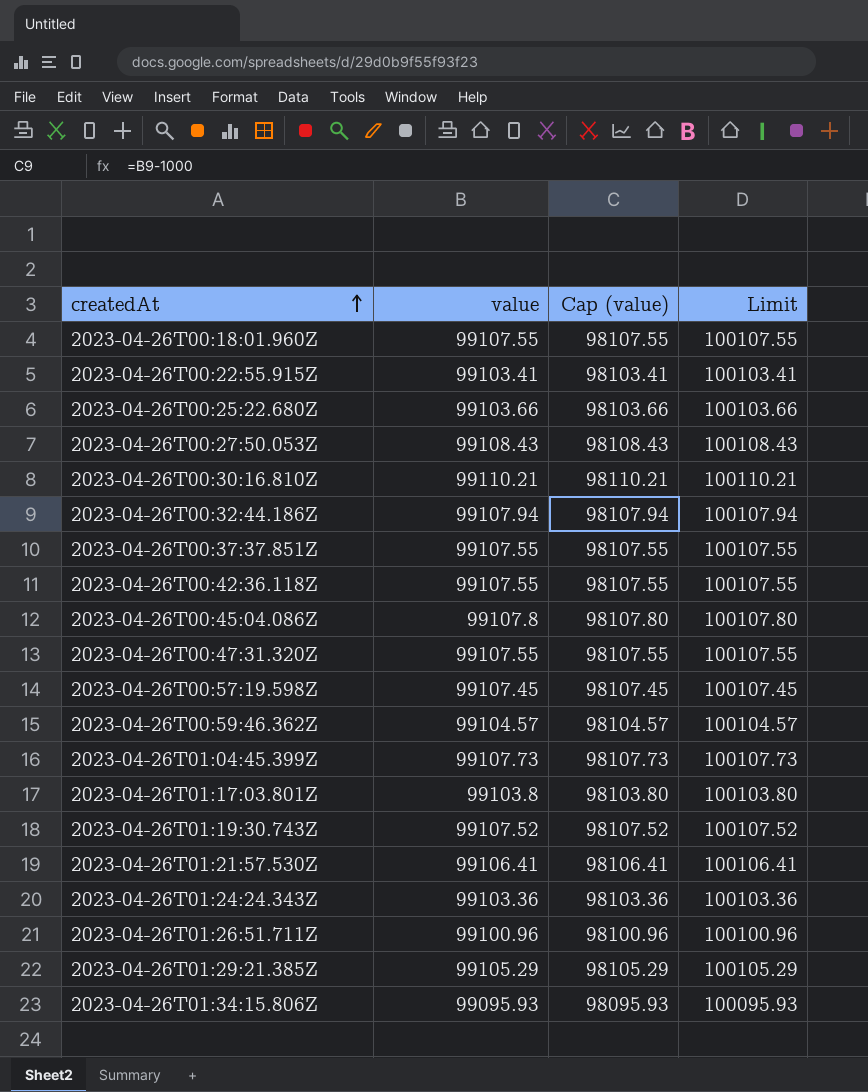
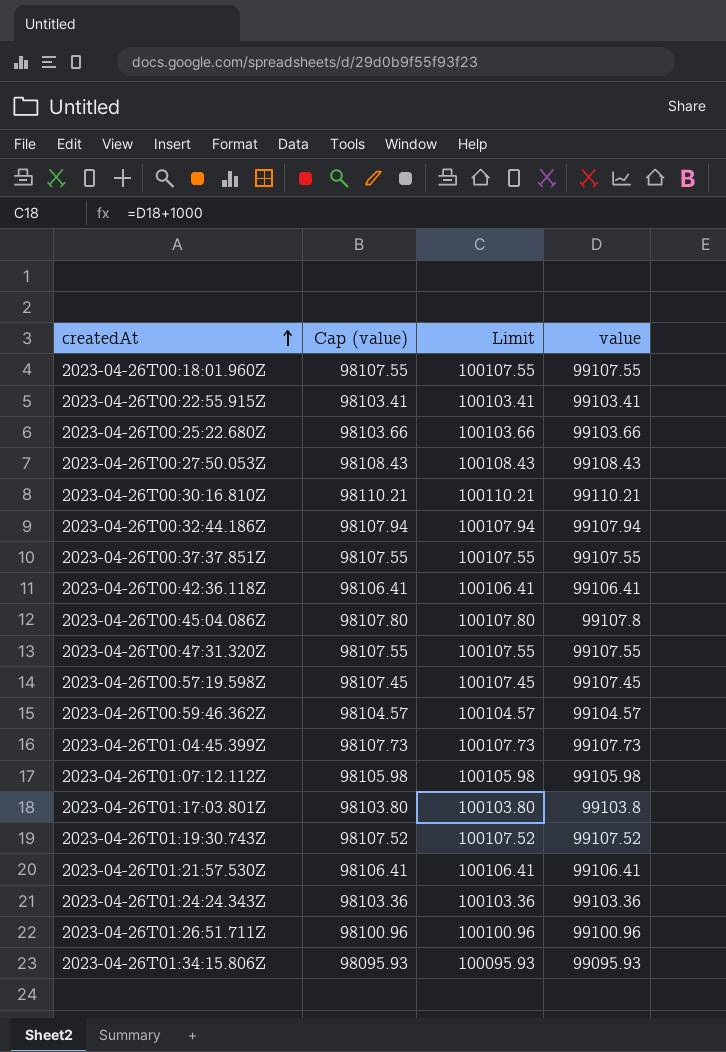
column value | position: 2 -> 4
row 2023-04-26T01:29:21.385Z: 99105.29 | 98105.29 | 100105.29 -> none
2023-04-26T00:42:36.118Z | Cap (value): 98107.55 -> 98106.41
2023-04-26T00:42:36.118Z | Limit: 100107.55 -> 100106.41
2023-04-26T00:42:36.118Z | value: 99107.55 -> 99106.41
row 2023-04-26T01:07:12.112Z: none -> 98105.98 | 100105.98 | 99105.98

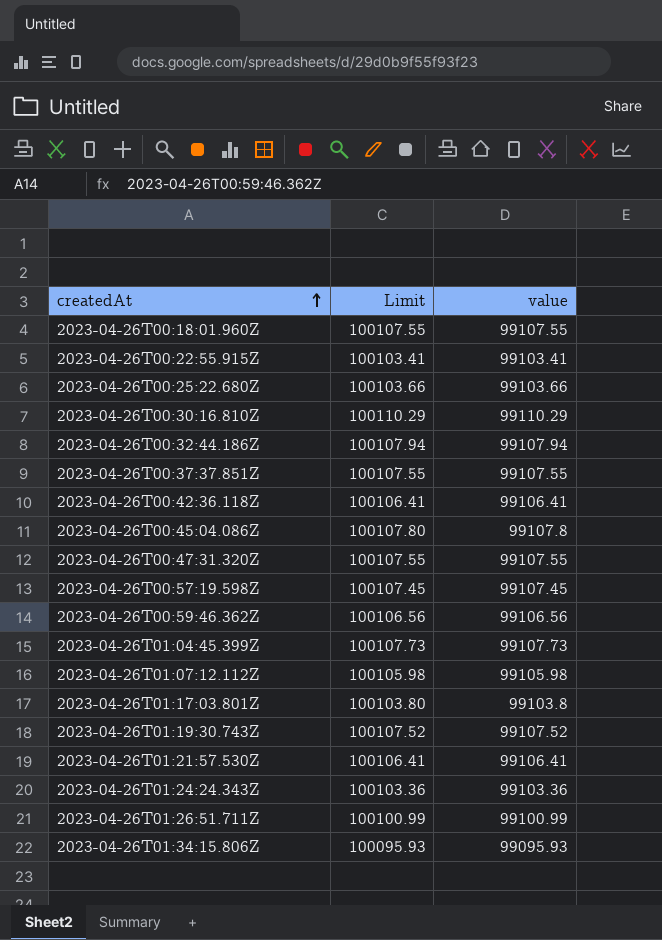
column Cap (value) | formula: [value] - 1000 -> none
row 2023-04-26T00:27:50.053Z: 98108.43 | 100108.43 | 99108.43 -> none
2023-04-26T00:30:16.810Z | Limit: 100110.21 -> 100110.29
2023-04-26T00:30:16.810Z | value: 99110.21 -> 99110.29
2023-04-26T00:59:46.362Z | Limit: 100104.57 -> 100106.56
2023-04-26T00:59:46.362Z | value: 99104.57 -> 99106.56
2023-04-26T01:26:51.711Z | Limit: 100100.96 -> 100100.99
2023-04-26T01:26:51.711Z | value: 99100.96 -> 99100.99

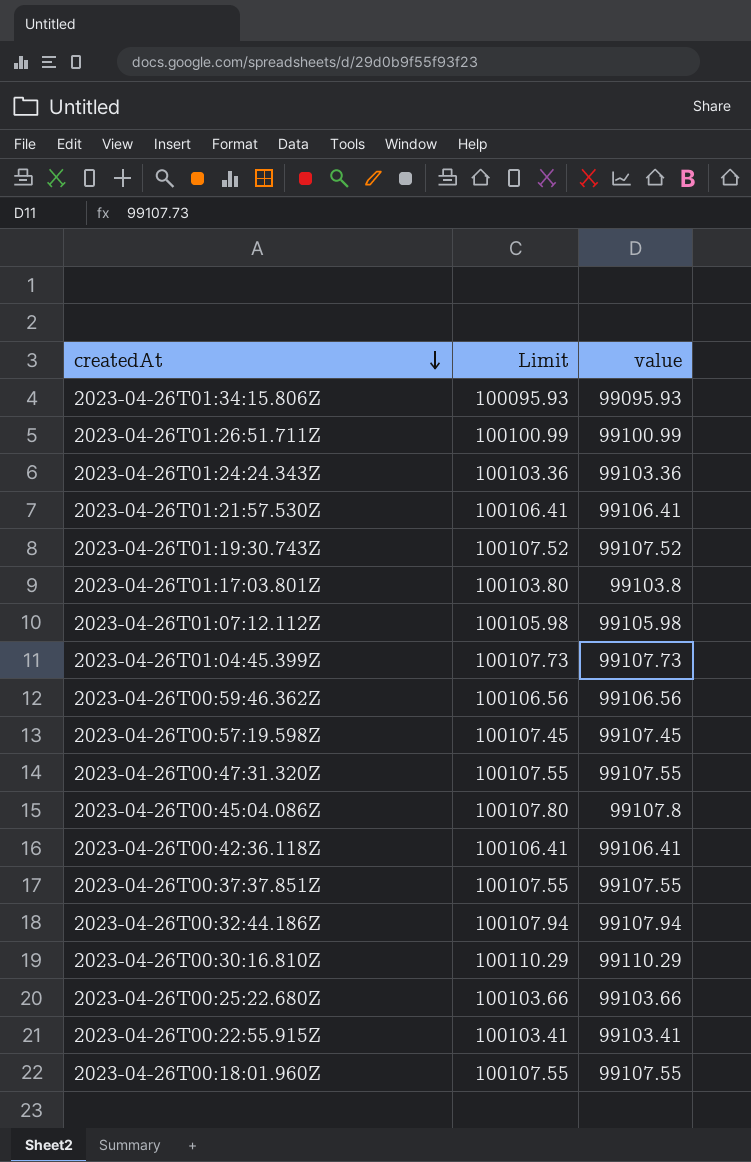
row order: createdAt ascending -> createdAt descending

